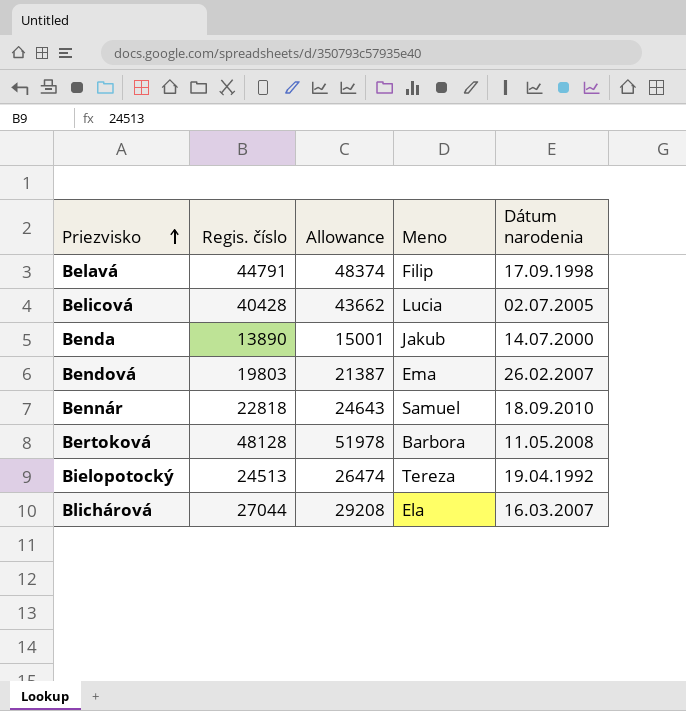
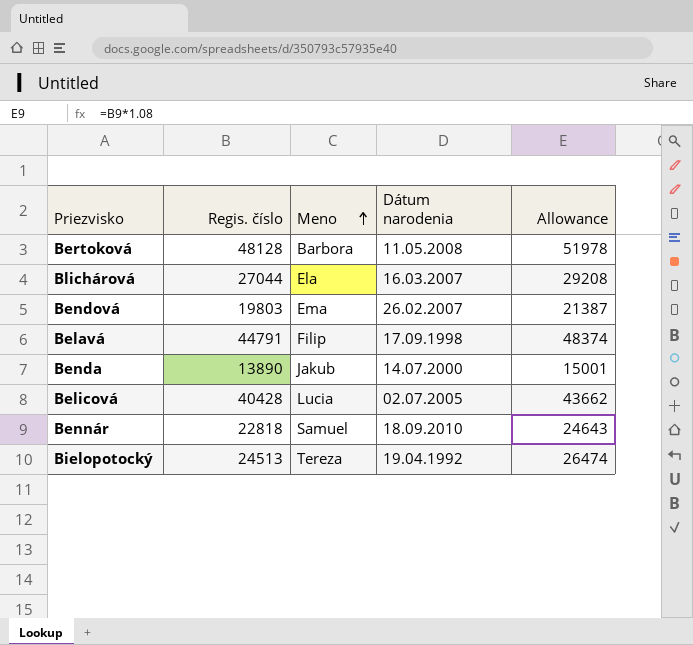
row order: Priezvisko ascending -> Meno ascending
column Allowance | position: 3 -> 5

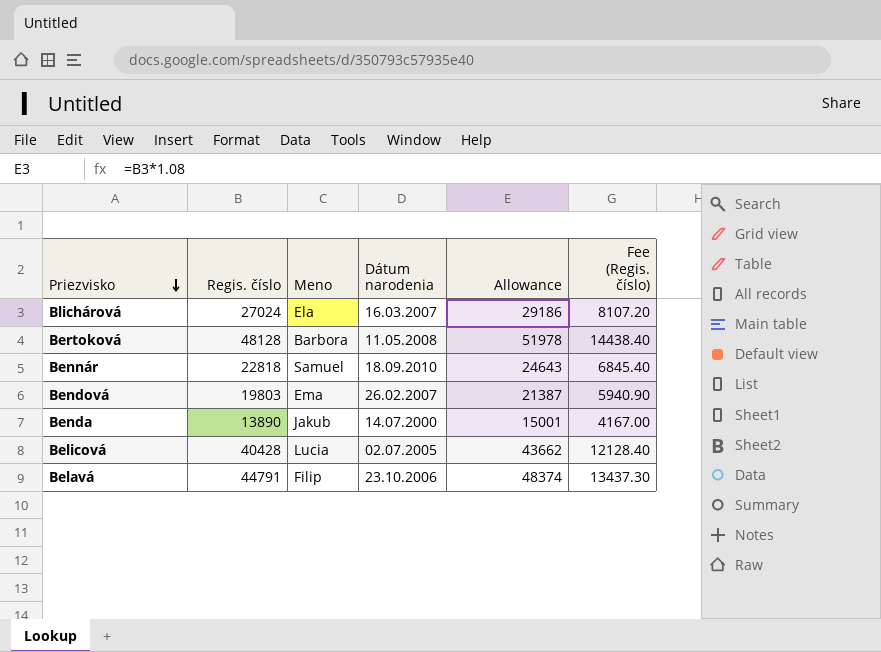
row order: Meno ascending -> Priezvisko descending
column Fee (Regis. číslo) | formula: none -> [Regis. číslo] * 0.3
row Bielopotocký: 24513 | Tereza | 19.04.1992 | 26474 -> none
Blichárová | Regis. číslo: 27044 -> 27024
Blichárová | Allowance: 29208 -> 29186
Belavá | Dátum narodenia: 17.09.1998 -> 23.10.2006

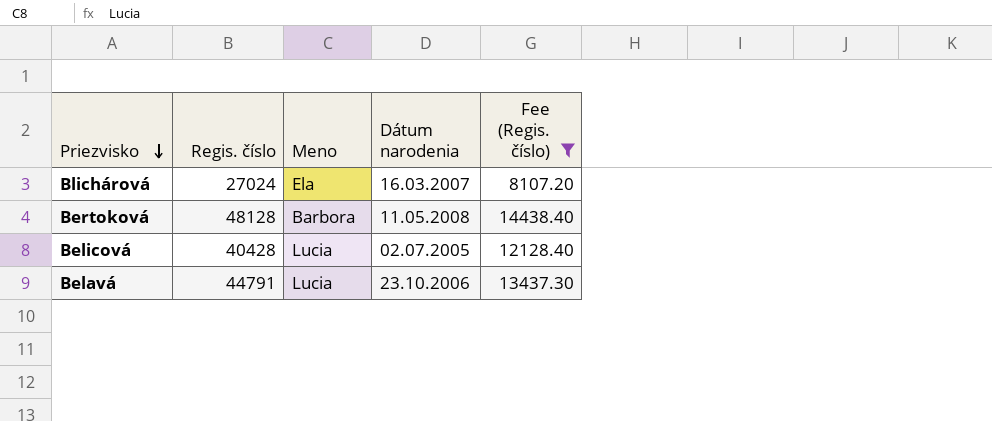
filter: none -> Fee (Regis. číslo) >= 8107.20
column Allowance | formula: [Regis. číslo] * 1.08 -> none
Belavá | Meno: Filip -> Lucia

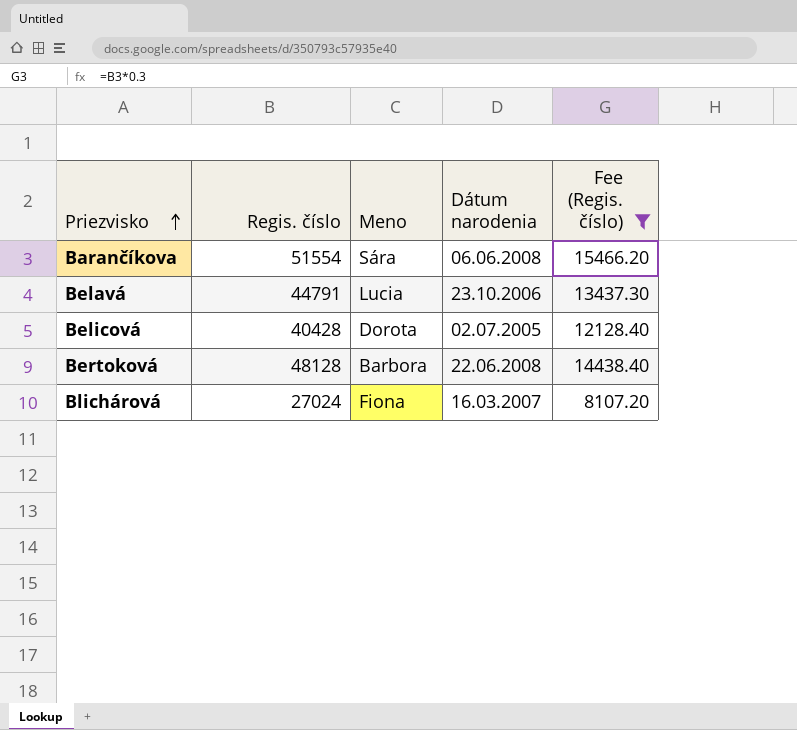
row order: Priezvisko descending -> Priezvisko ascending
row Barančíkova: none -> 51554 | Sára | 06.06.2008 | 15466.20
Belicová | Meno: Lucia -> Dorota
Bertoková | Dátum narodenia: 11.05.2008 -> 22.06.2008
Blichárová | Meno: Ela -> Fiona

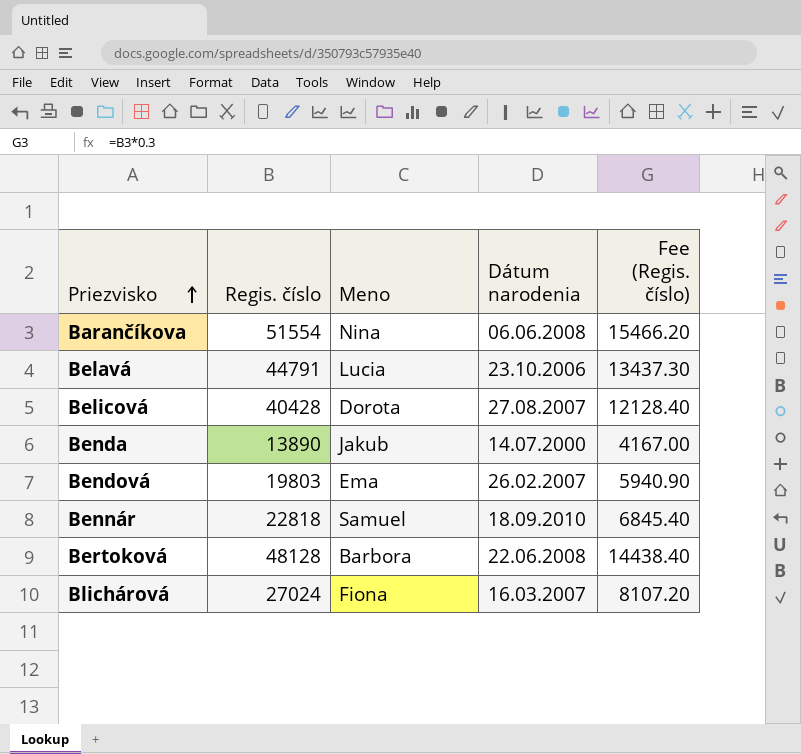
filter: Fee (Regis. číslo) >= 8107.20 -> none
Barančíkova | Meno: Sára -> Nina
Belicová | Dátum narodenia: 02.07.2005 -> 27.08.2007

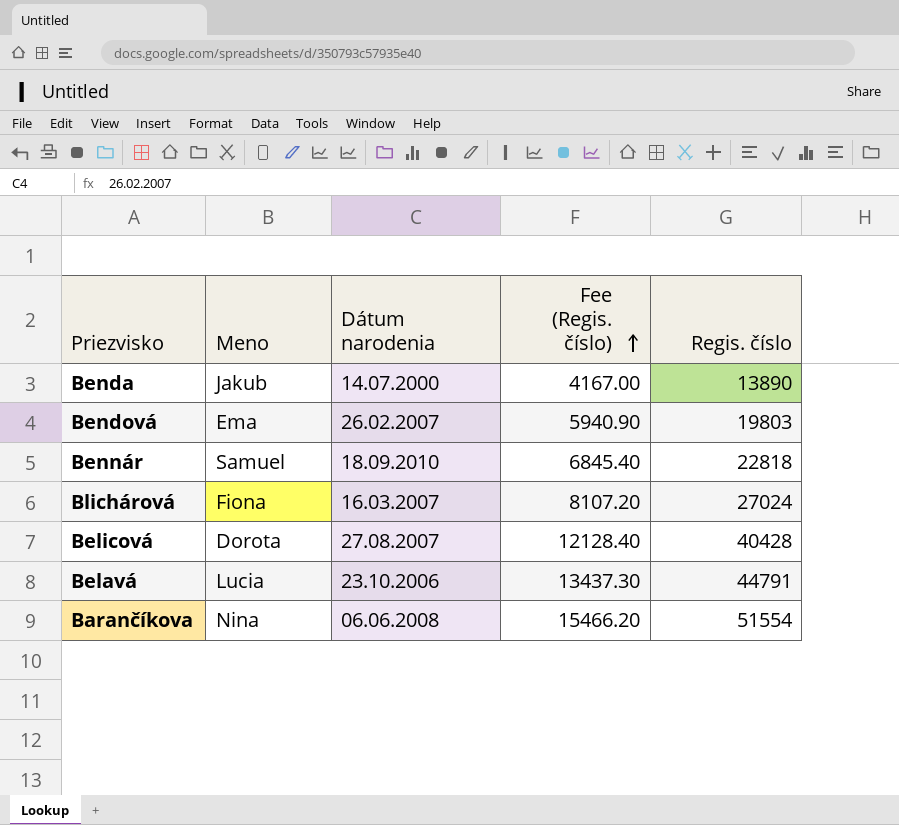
row order: Priezvisko ascending -> Fee (Regis. číslo) ascending
column Regis. číslo | position: 2 -> 5
row Bertoková: 48128 | Barbora | 22.06.2008 | 14438.40 -> none

